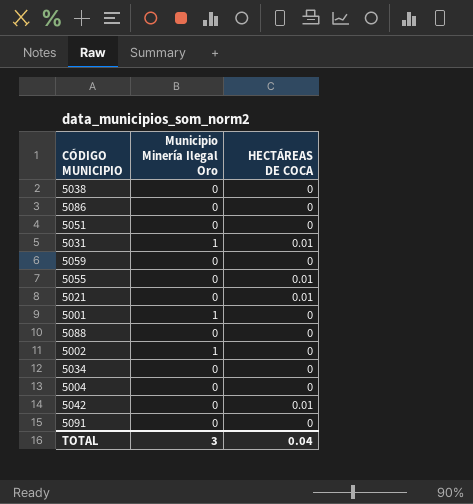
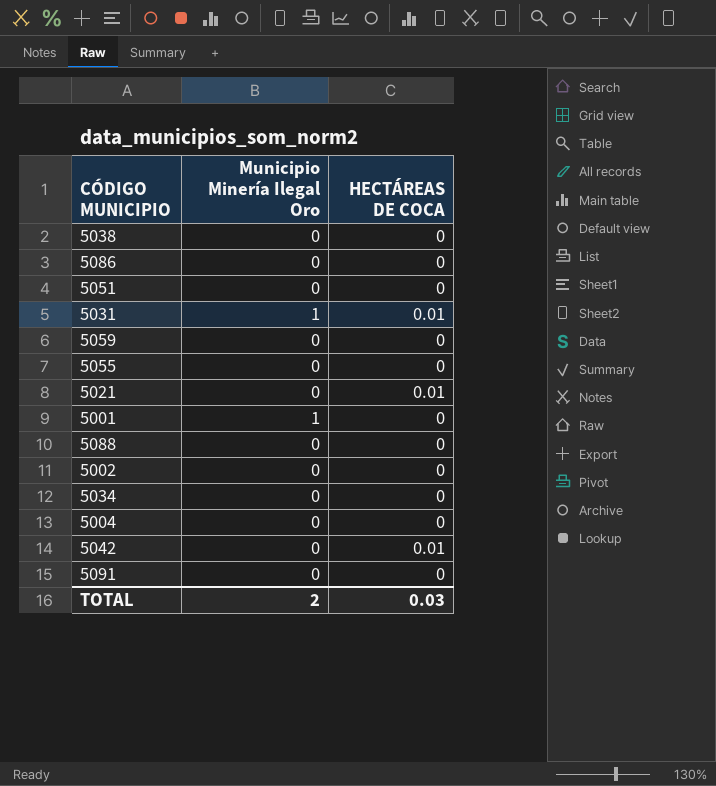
5055 | HECTÁREAS DE COCA: 0.01 -> 0
5002 | Municipio Minería Ilegal Oro: 1 -> 0
TOTAL | Municipio Minería Ilegal Oro: 3 -> 2
TOTAL | HECTÁREAS DE COCA: 0.04 -> 0.03

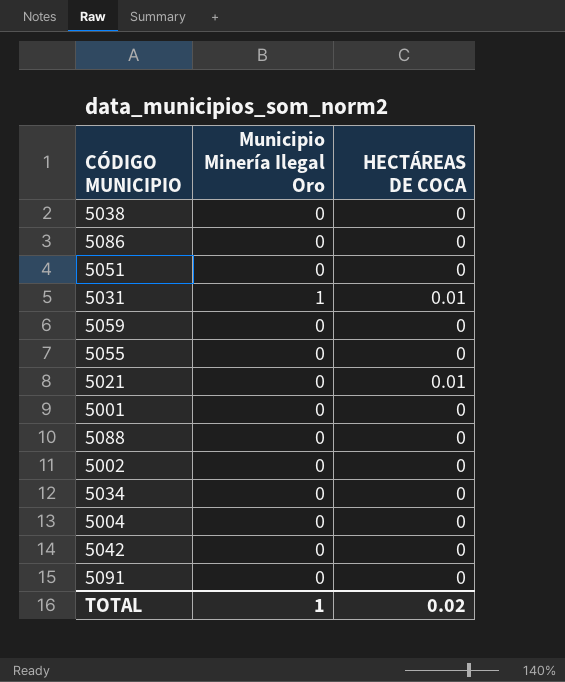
5001 | Municipio Minería Ilegal Oro: 1 -> 0
5042 | HECTÁREAS DE COCA: 0.01 -> 0
TOTAL | Municipio Minería Ilegal Oro: 2 -> 1
TOTAL | HECTÁREAS DE COCA: 0.03 -> 0.02

